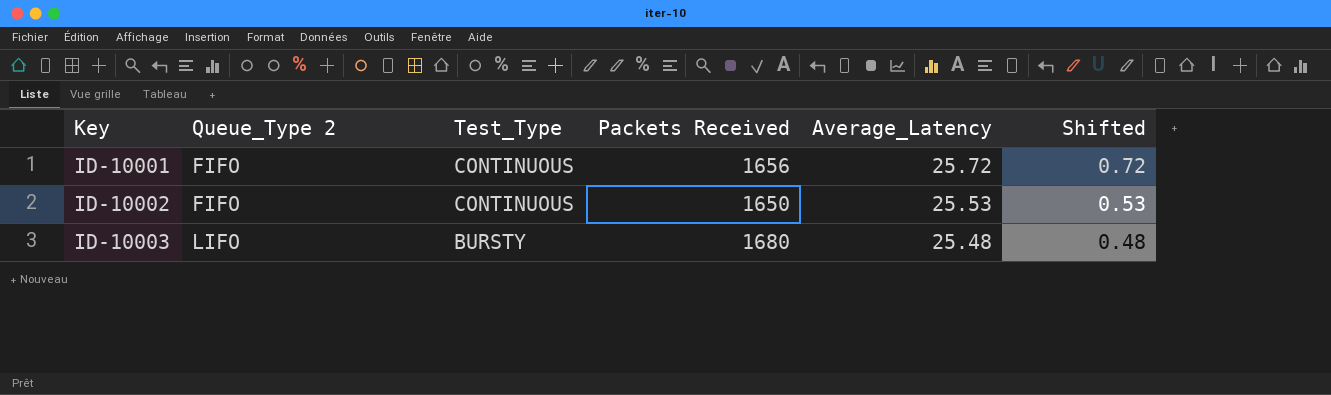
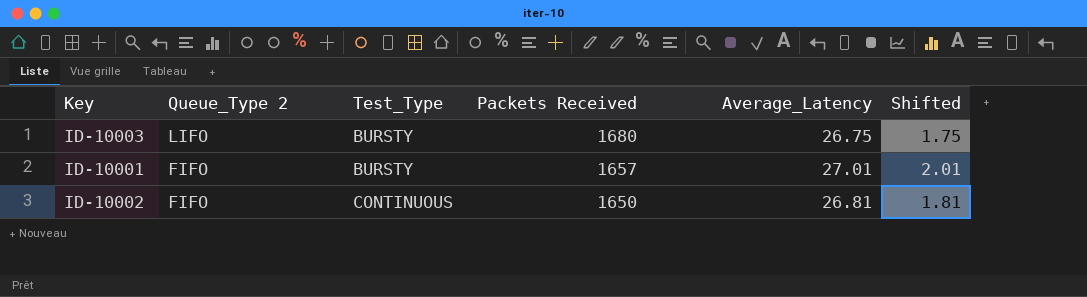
row order: Key ascending -> Queue_Type 2 descending
ID-10003 | Average_Latency: 25.48 -> 26.75
ID-10003 | Shifted: 0.48 -> 1.75
ID-10001 | Test_Type: CONTINUOUS -> BURSTY
ID-10001 | Packets Received: 1656 -> 1657
ID-10001 | Average_Latency: 25.72 -> 27.01
ID-10001 | Shifted: 0.72 -> 2.01
ID-10002 | Average_Latency: 25.53 -> 26.81
ID-10002 | Shifted: 0.53 -> 1.81

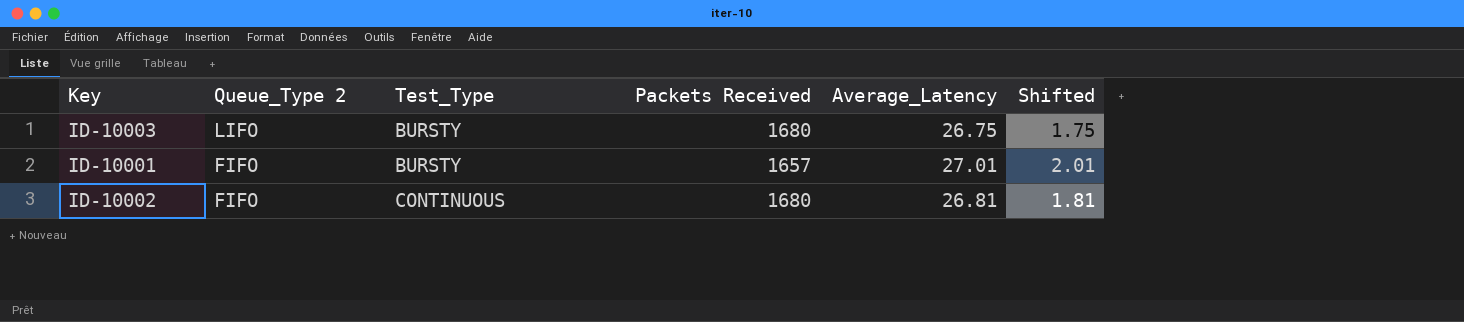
ID-10002 | Packets Received: 1650 -> 1680

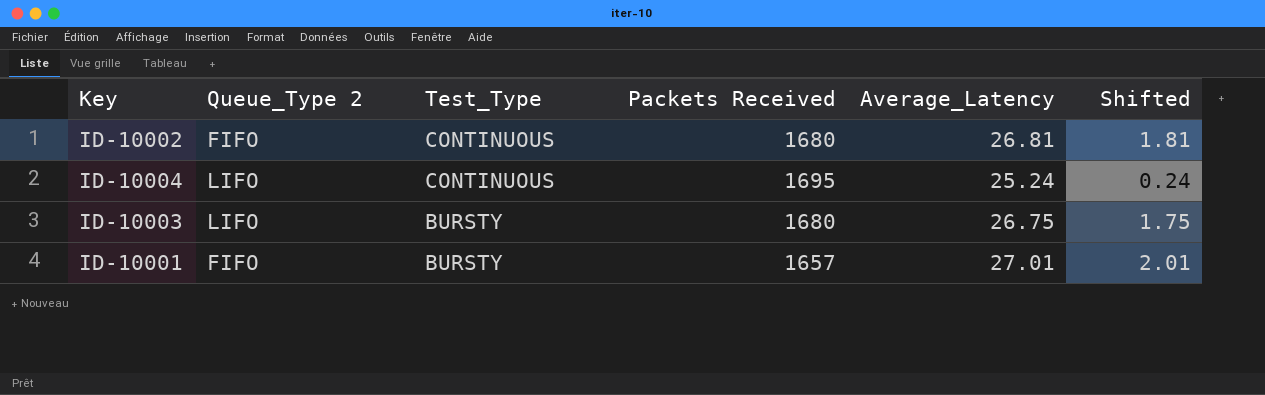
row order: Queue_Type 2 descending -> Test_Type descending
row ID-10004: none -> LIFO | CONTINUOUS | 1695 | 25.24 | 0.24

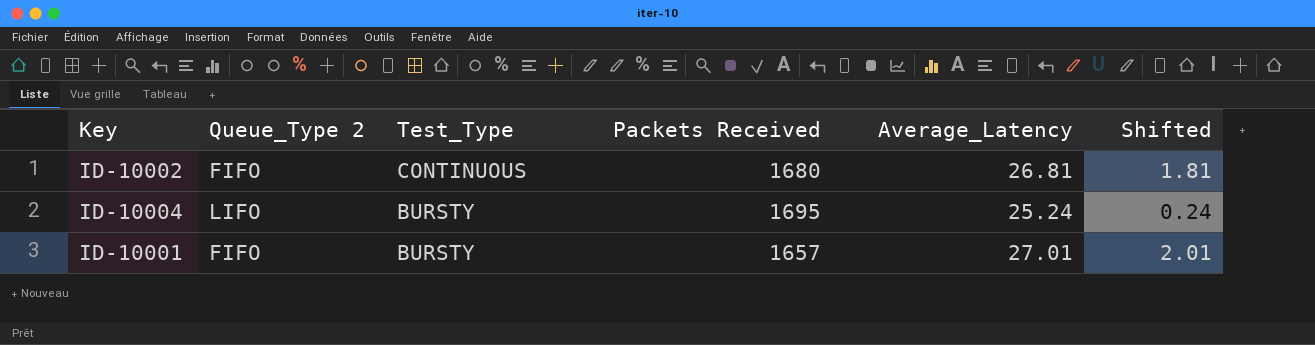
row ID-10003: LIFO | BURSTY | 1680 | 26.75 | 1.75 -> none
ID-10004 | Test_Type: CONTINUOUS -> BURSTY

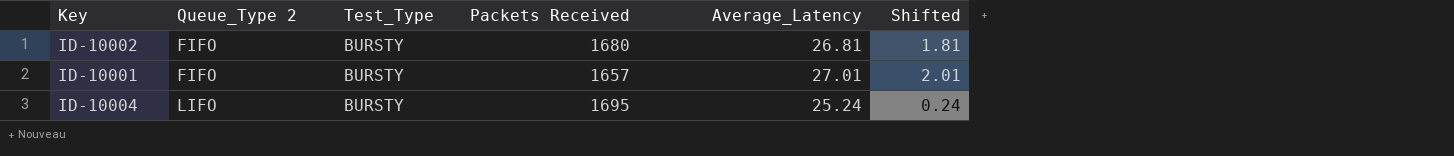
row order: Test_Type descending -> Queue_Type 2 ascending
ID-10002 | Test_Type: CONTINUOUS -> BURSTY

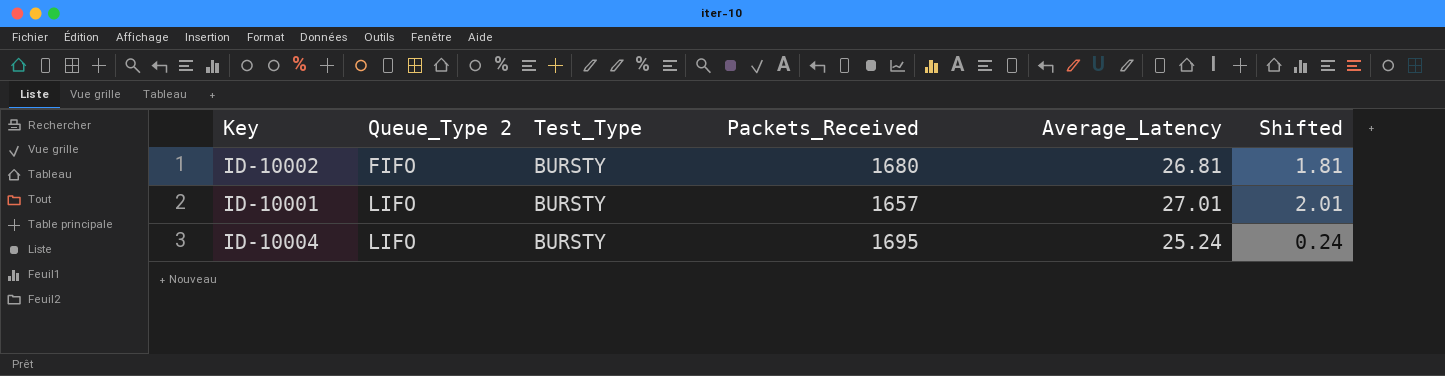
column name: Packets Received -> Packets_Received
ID-10001 | Queue_Type 2: FIFO -> LIFO

